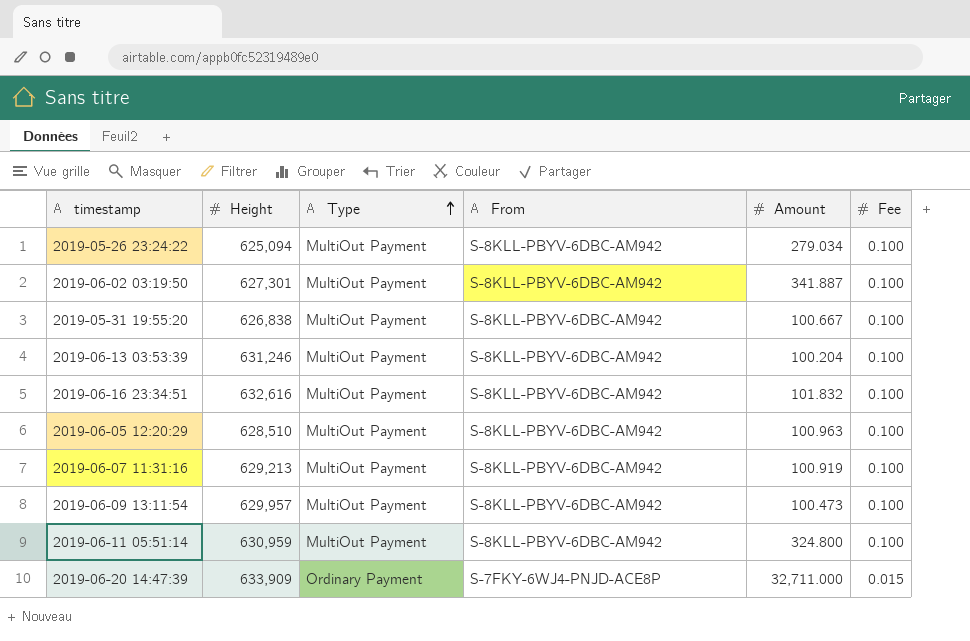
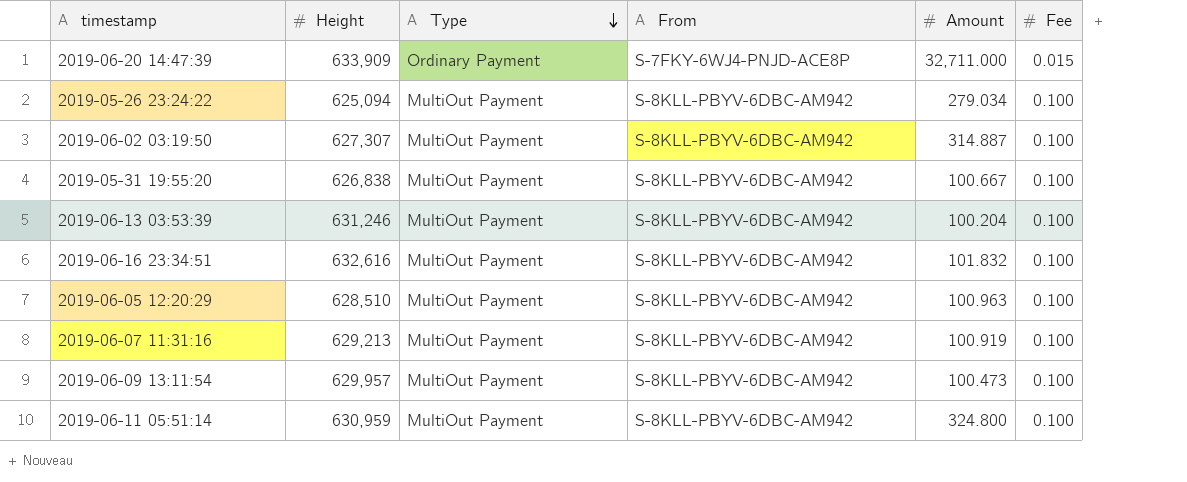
row order: Type ascending -> Type descending
2019-06-02 03:19:50 | Height: 627,301 -> 627,307
2019-06-02 03:19:50 | Amount: 341.887 -> 314.887

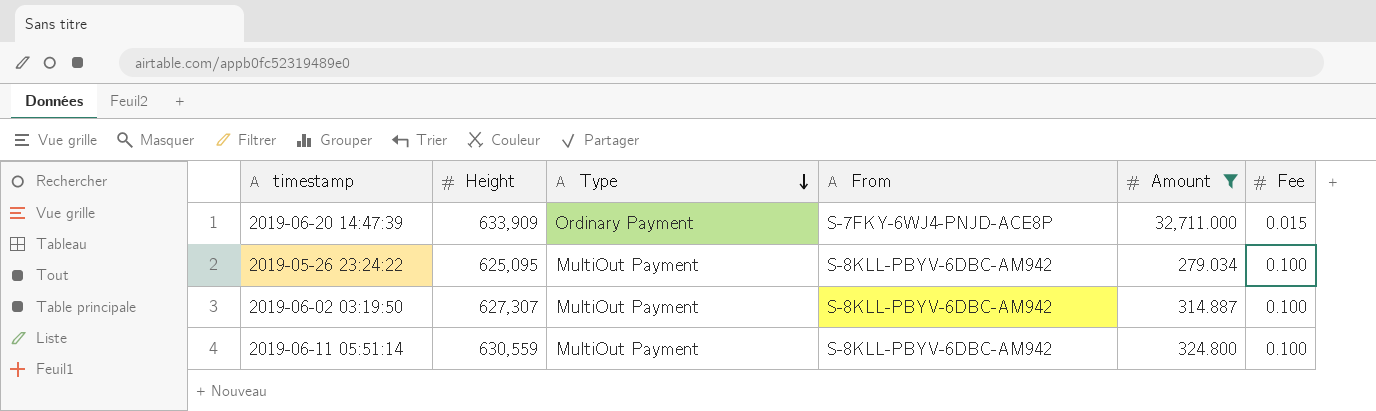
filter: none -> Amount >= 279.034
2019-05-26 23:24:22 | Height: 625,094 -> 625,095
2019-06-11 05:51:14 | Height: 630,959 -> 630,559

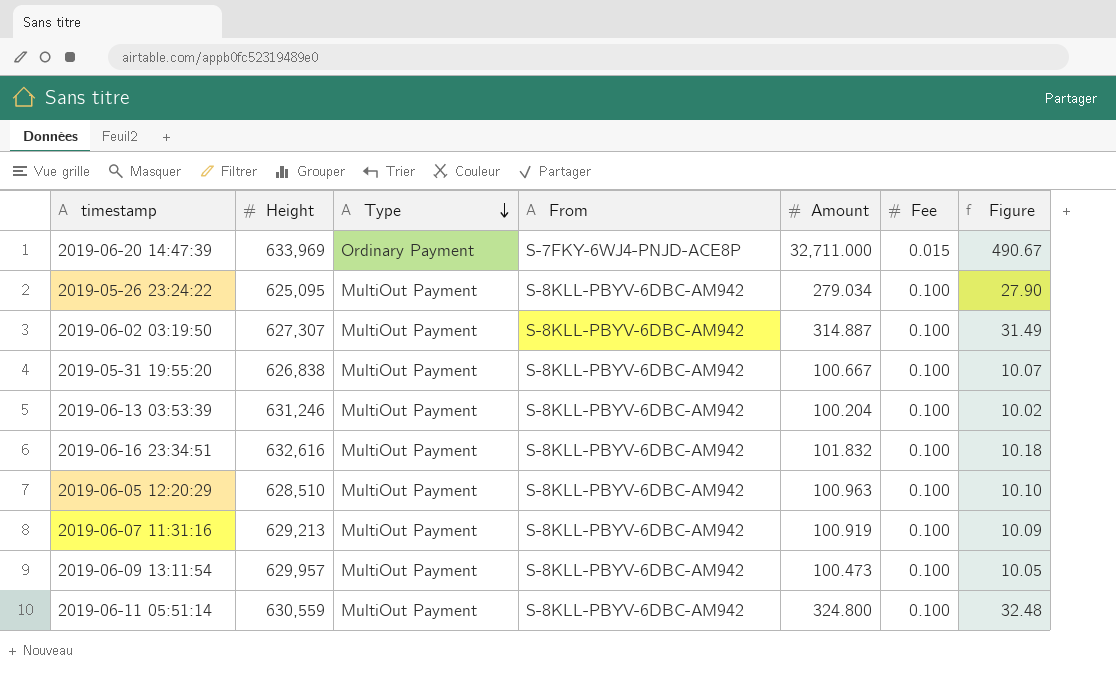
filter: Amount >= 279.034 -> none
column Figure | formula: none -> [Amount] * [Fee]
2019-06-20 14:47:39 | Height: 633,909 -> 633,969

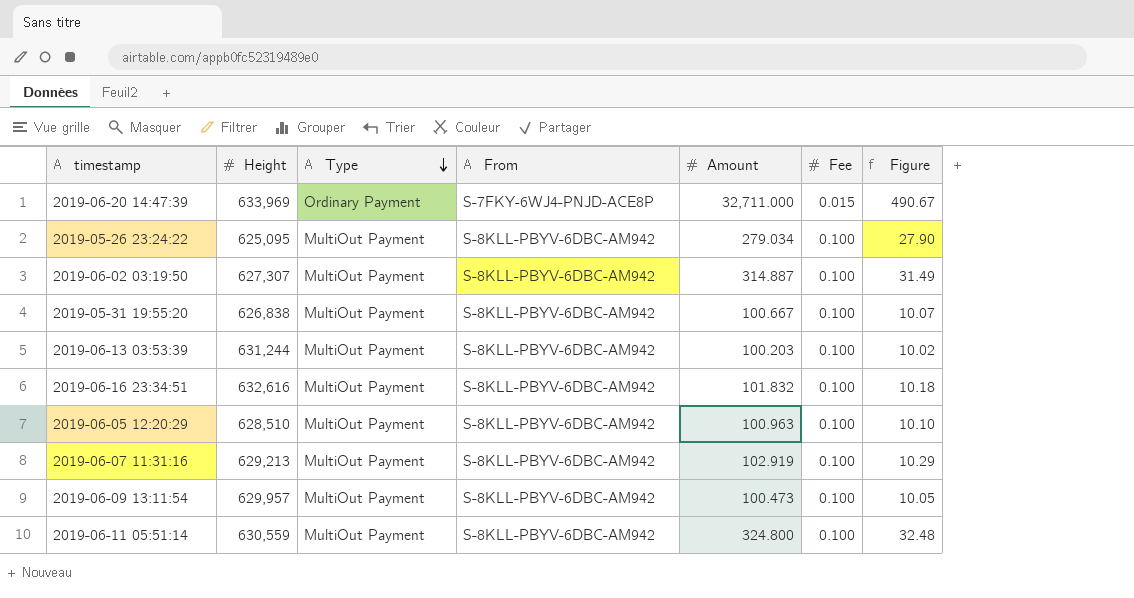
2019-06-13 03:53:39 | Height: 631,246 -> 631,244
2019-06-13 03:53:39 | Amount: 100.204 -> 100.203
2019-06-07 11:31:16 | Amount: 100.919 -> 102.919
2019-06-07 11:31:16 | Figure: 10.09 -> 10.29

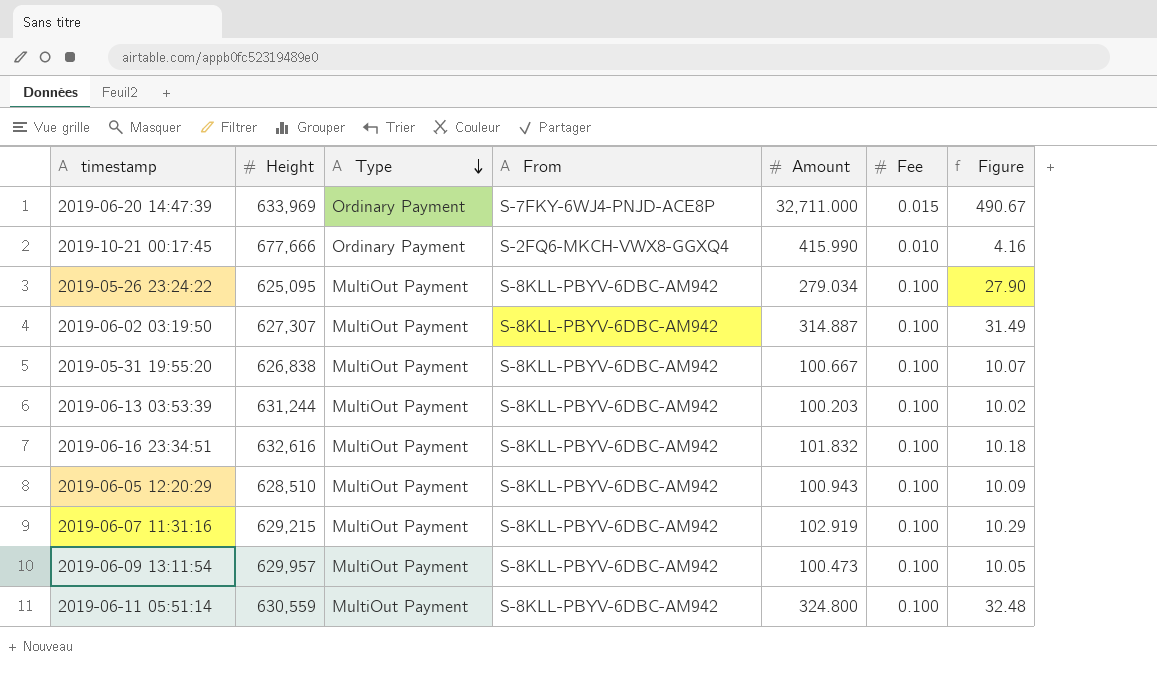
row 2019-10-21 00:17:45: none -> 677,666 | Ordinary Payment | S-2FQ6-MKCH-VWX8-GGXQ4 | 415.990 | 0.010 | 4.16
2019-06-05 12:20:29 | Amount: 100.963 -> 100.943
2019-06-05 12:20:29 | Figure: 10.10 -> 10.09
2019-06-07 11:31:16 | Height: 629,213 -> 629,215

